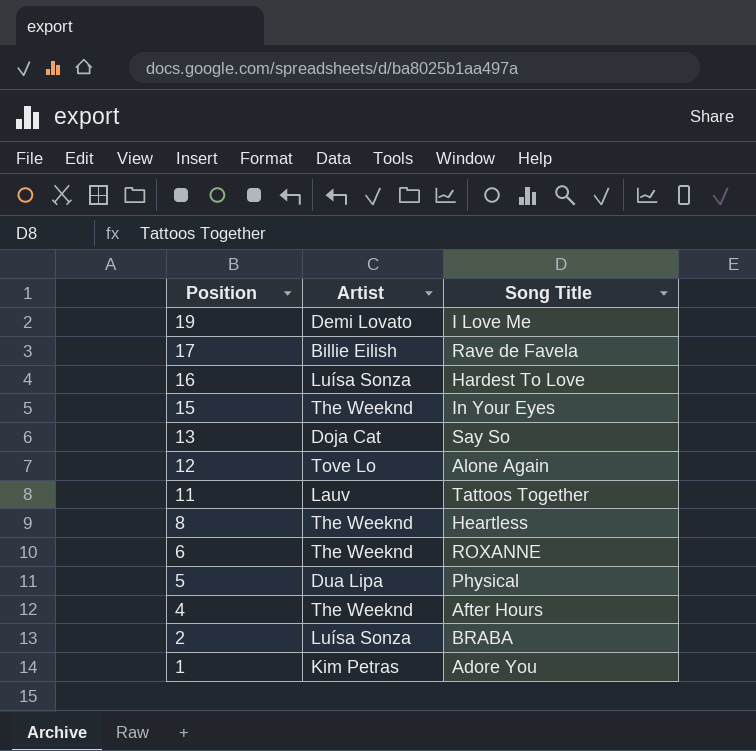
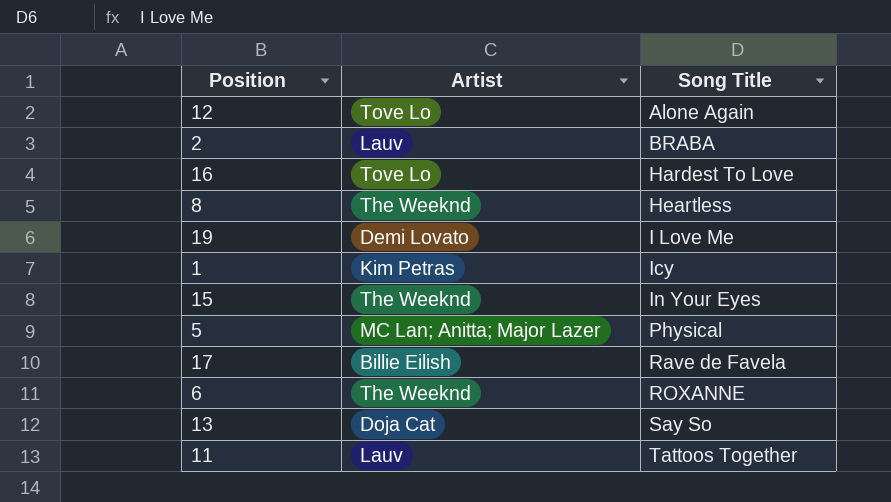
row order: Position descending -> Song Title ascending
row 4: The Weeknd | After Hours -> none
2 | Artist: Luísa Sonza -> Lauv
16 | Artist: Luísa Sonza -> Tove Lo
1 | Song Title: Adore You -> Icy
5 | Artist: Dua Lipa -> MC Lan; Anitta; Major Lazer

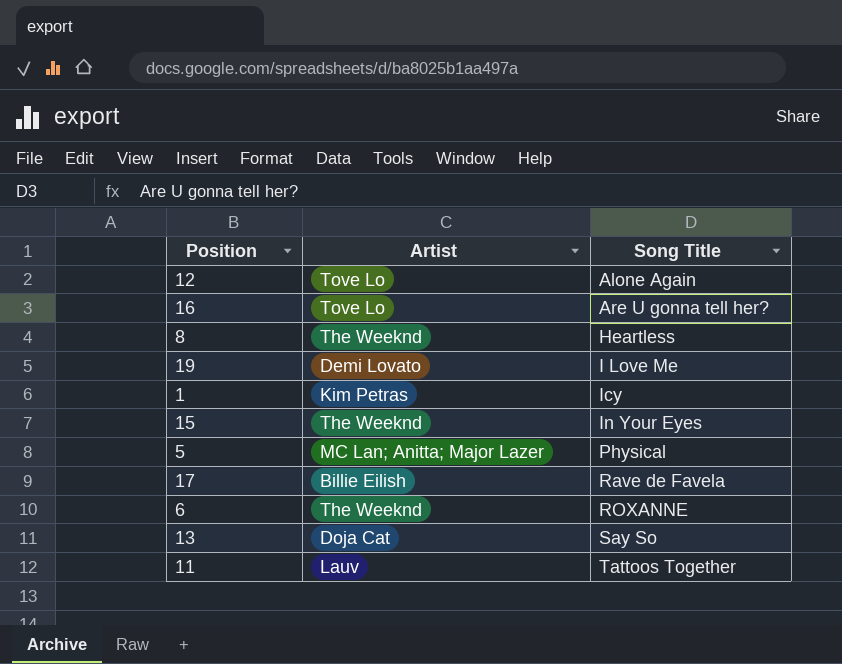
row 2: Lauv | BRABA -> none
16 | Song Title: Hardest To Love -> Are U gonna tell her?

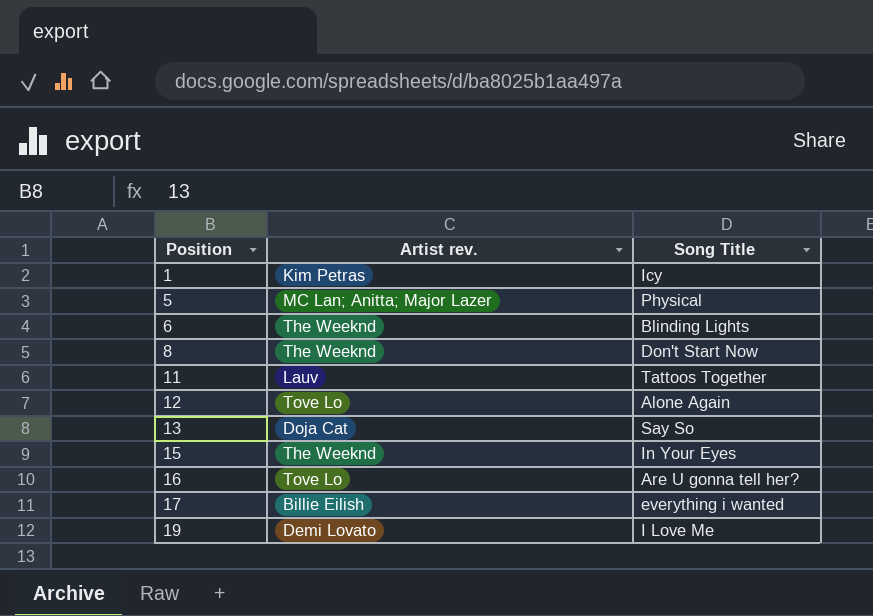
row order: Song Title ascending -> Position ascending
column name: Artist -> Artist rev.
6 | Song Title: ROXANNE -> Blinding Lights
8 | Song Title: Heartless -> Don't Start Now
17 | Song Title: Rave de Favela -> everything i wanted

